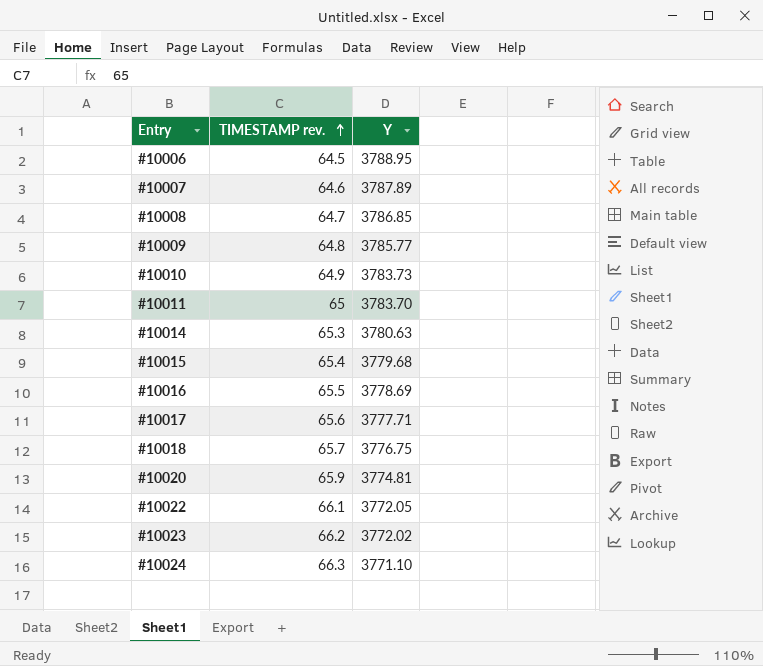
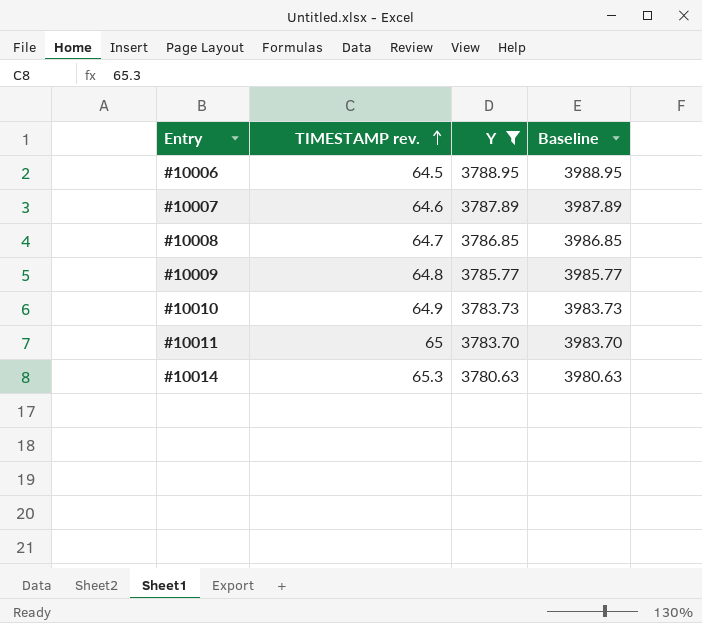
filter: none -> Y >= 3780.63
column Baseline | formula: none -> [Y] + 200

